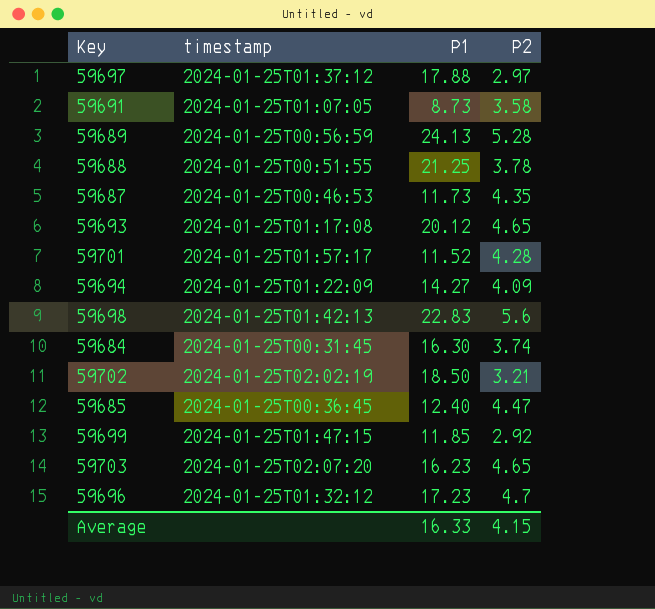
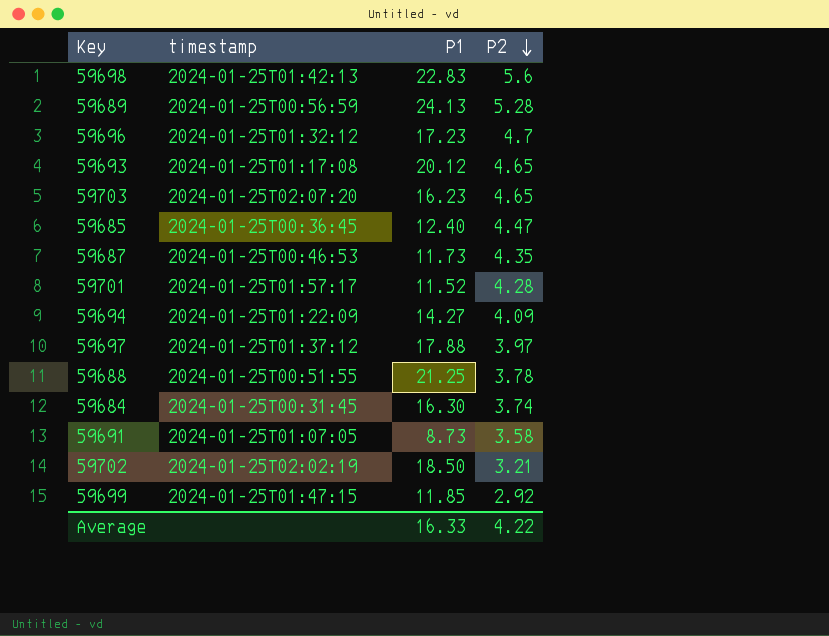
row order: none -> P2 descending
59697 | P2: 2.97 -> 3.97
Average | P2: 4.15 -> 4.22

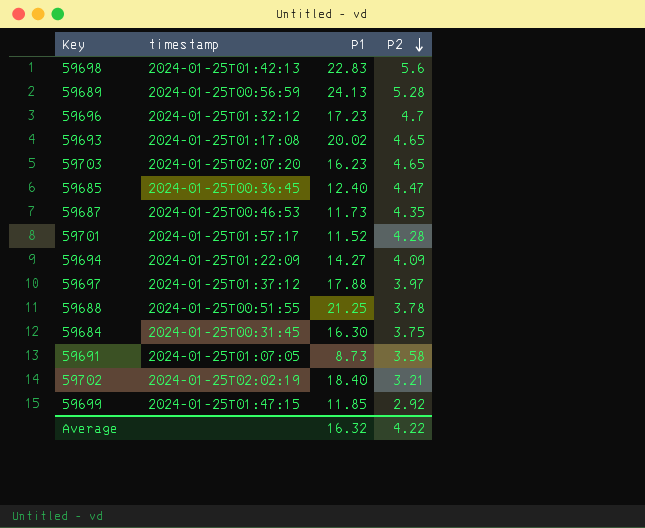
59693 | P1: 20.12 -> 20.02
59684 | P2: 3.74 -> 3.75
59702 | P1: 18.50 -> 18.40
Average | P1: 16.33 -> 16.32

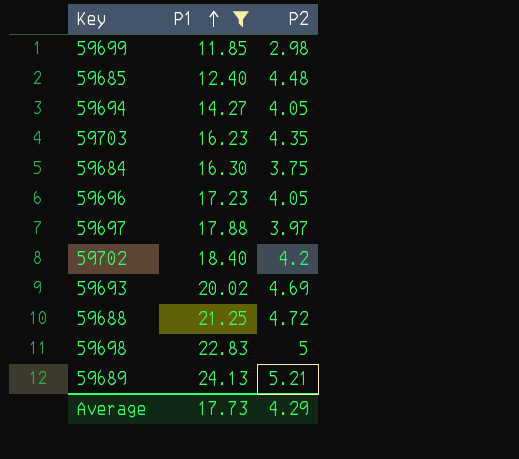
filter: none -> P1 >= 11.85
row order: P2 descending -> P1 ascending
column timestamp | position: 2 -> none
59699 | P2: 2.92 -> 2.98
59685 | P2: 4.47 -> 4.48
59694 | P2: 4.09 -> 4.05
59703 | P2: 4.65 -> 4.35
59696 | P2: 4.7 -> 4.05
59702 | P2: 3.21 -> 4.2
59693 | P2: 4.65 -> 4.69
59688 | P2: 3.78 -> 4.72
59698 | P2: 5.6 -> 5
59689 | P2: 5.28 -> 5.21
Average | P1: 16.32 -> 17.73
Average | P2: 4.22 -> 4.29

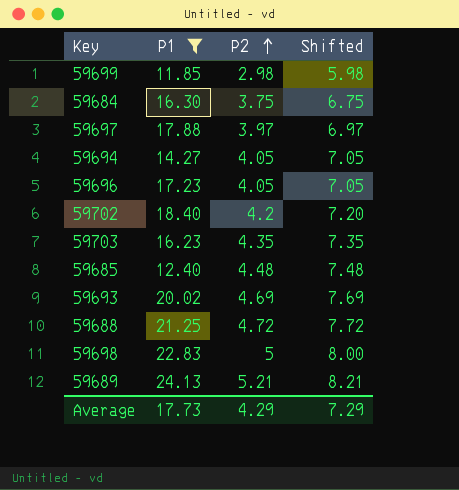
row order: P1 ascending -> P2 ascending
column Shifted | formula: none -> [P2] + 3

